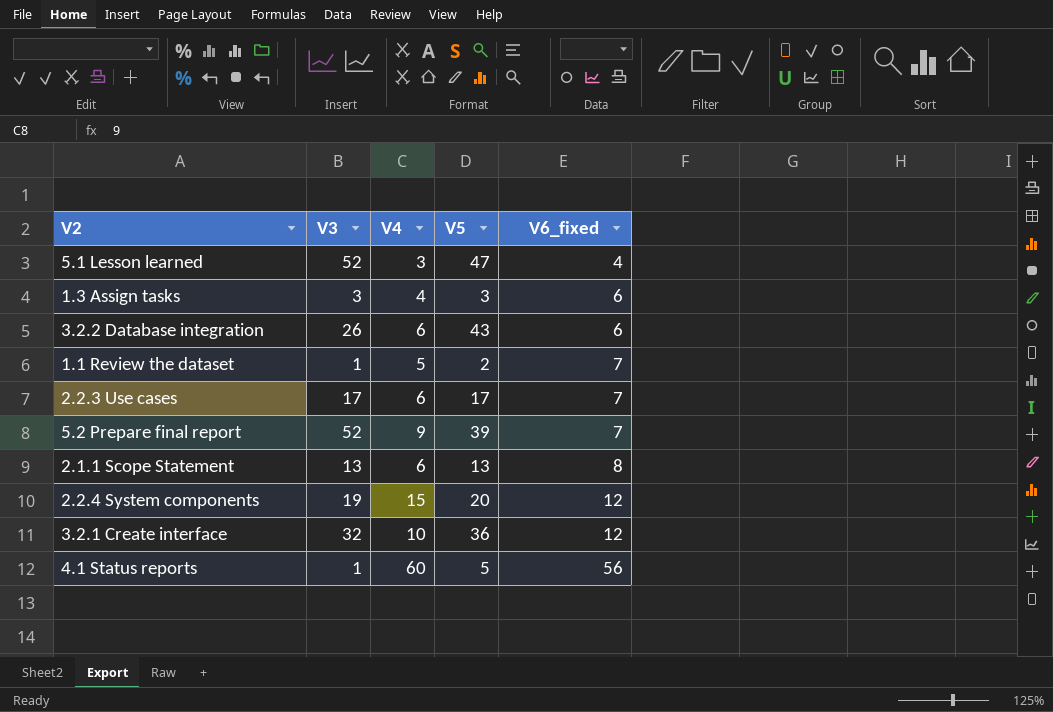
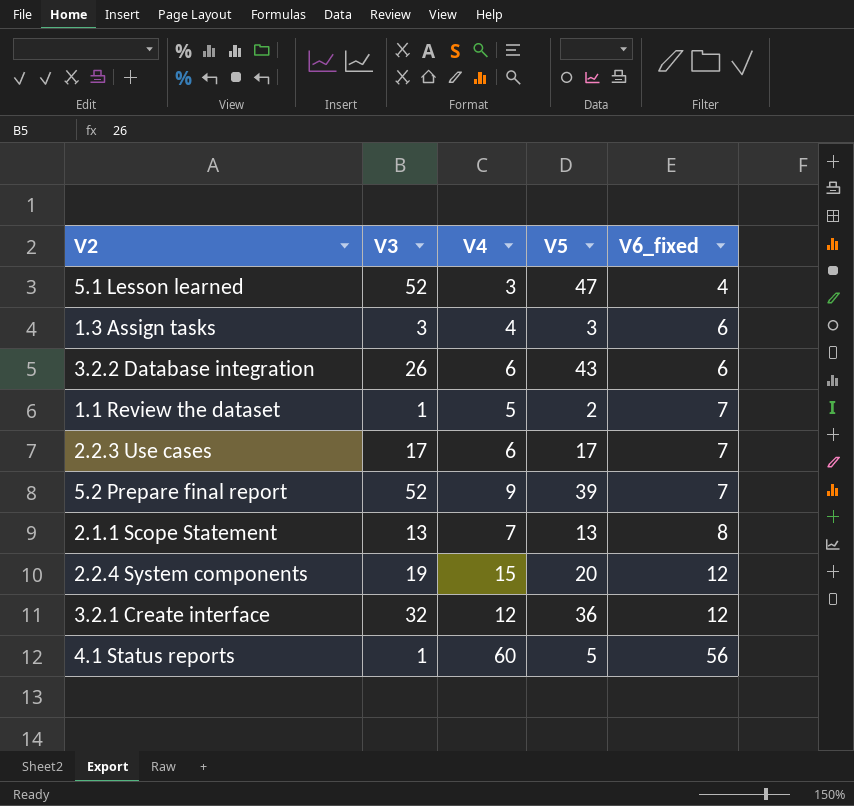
2.1.1 Scope Statement | V4: 6 -> 7
3.2.1 Create interface | V4: 10 -> 12

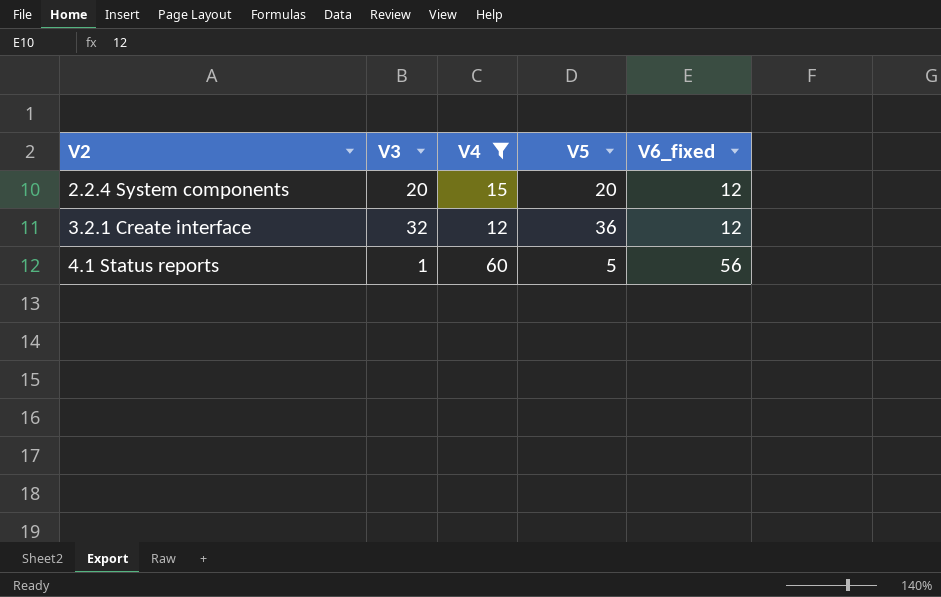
filter: none -> V4 >= 12
2.2.4 System components | V3: 19 -> 20

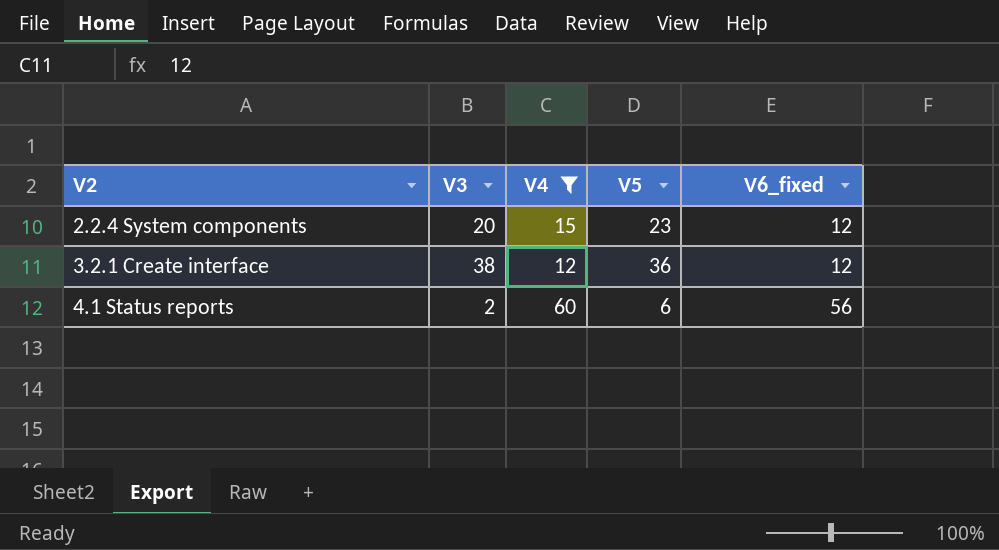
2.2.4 System components | V5: 20 -> 23
3.2.1 Create interface | V3: 32 -> 38
4.1 Status reports | V3: 1 -> 2
4.1 Status reports | V5: 5 -> 6

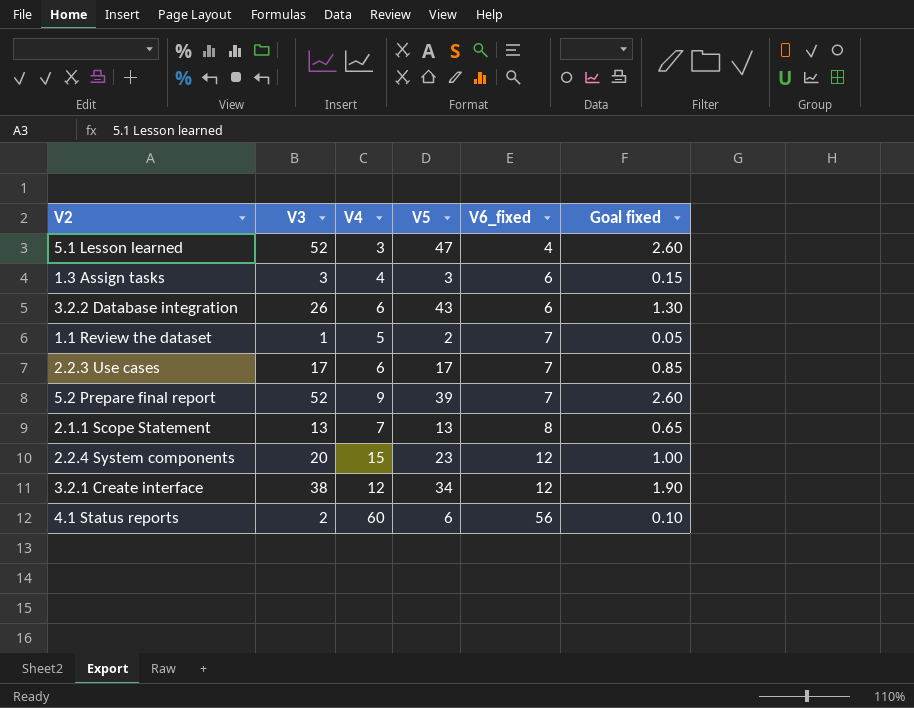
filter: V4 >= 12 -> none
column Goal fixed | formula: none -> [V3] * 0.05
3.2.1 Create interface | V5: 36 -> 34

